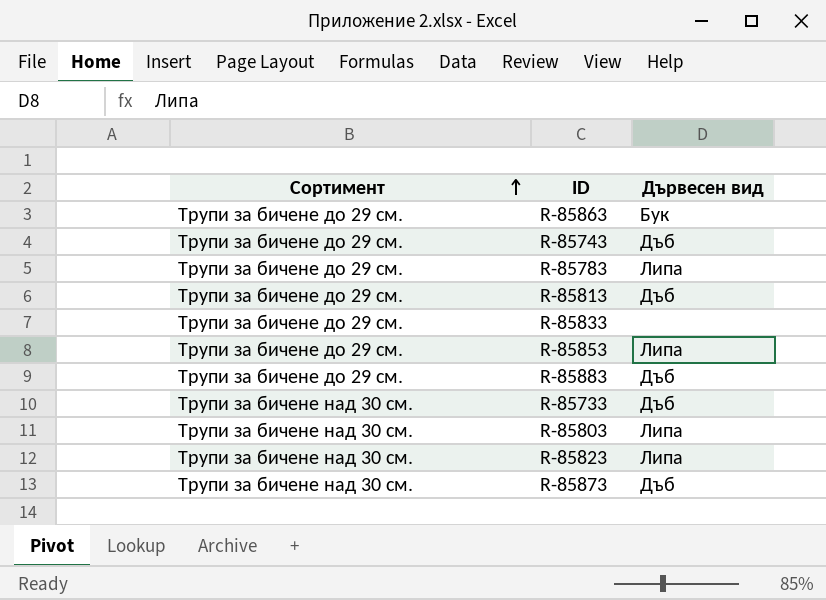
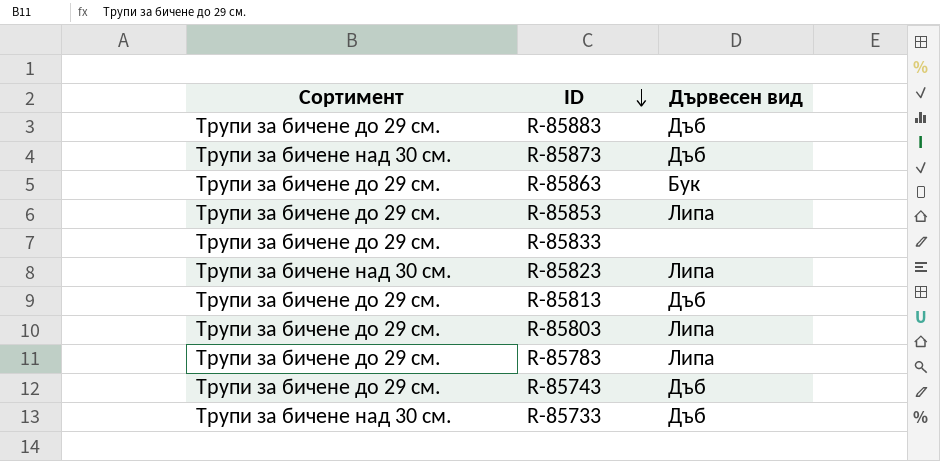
row order: Сортимент ascending -> ID descending
R-85803 | Сортимент: Трупи за бичене над 30 см. -> Трупи за бичене до 29 см.

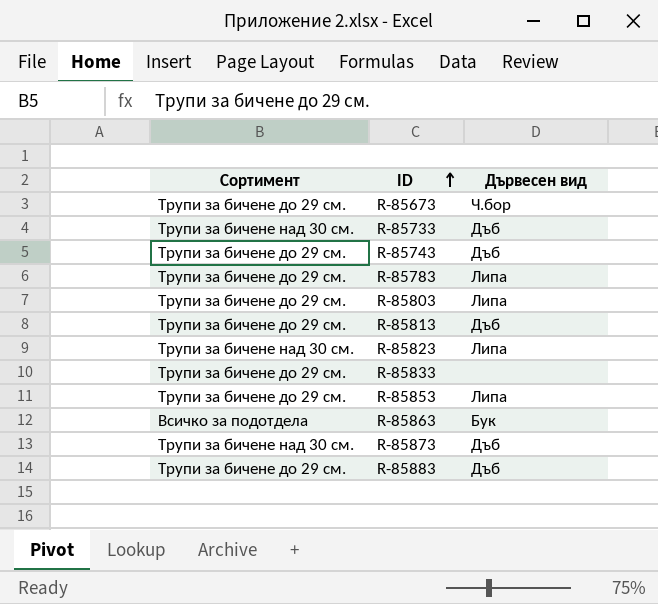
row order: ID descending -> ID ascending
row R-85673: none -> Трупи за бичене до 29 см. | Ч.бор
R-85863 | Сортимент: Трупи за бичене до 29 см. -> Всичко за подотдела

